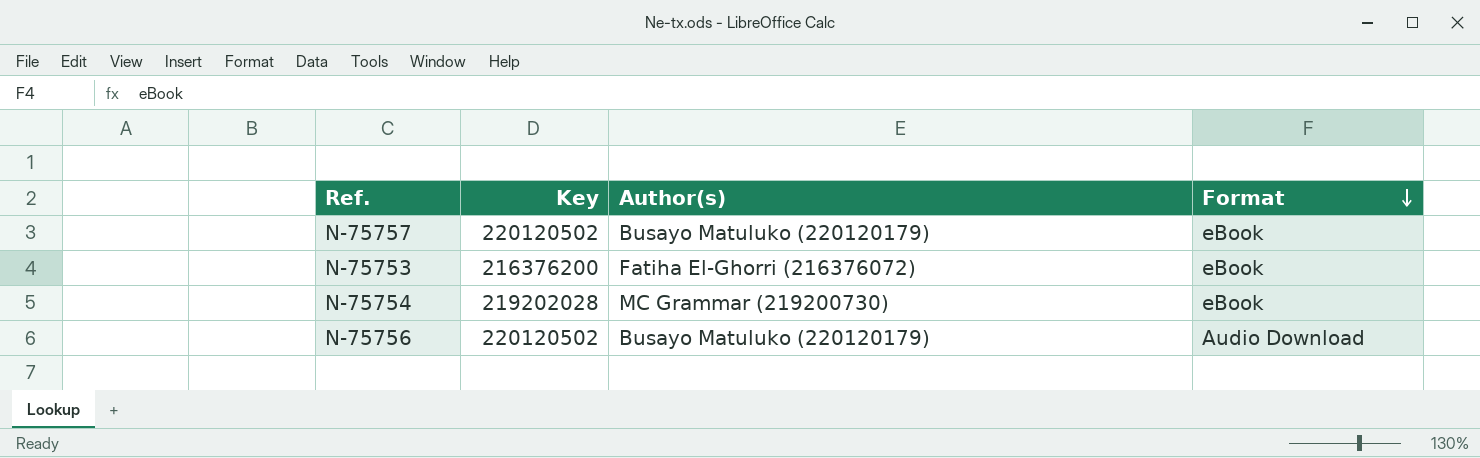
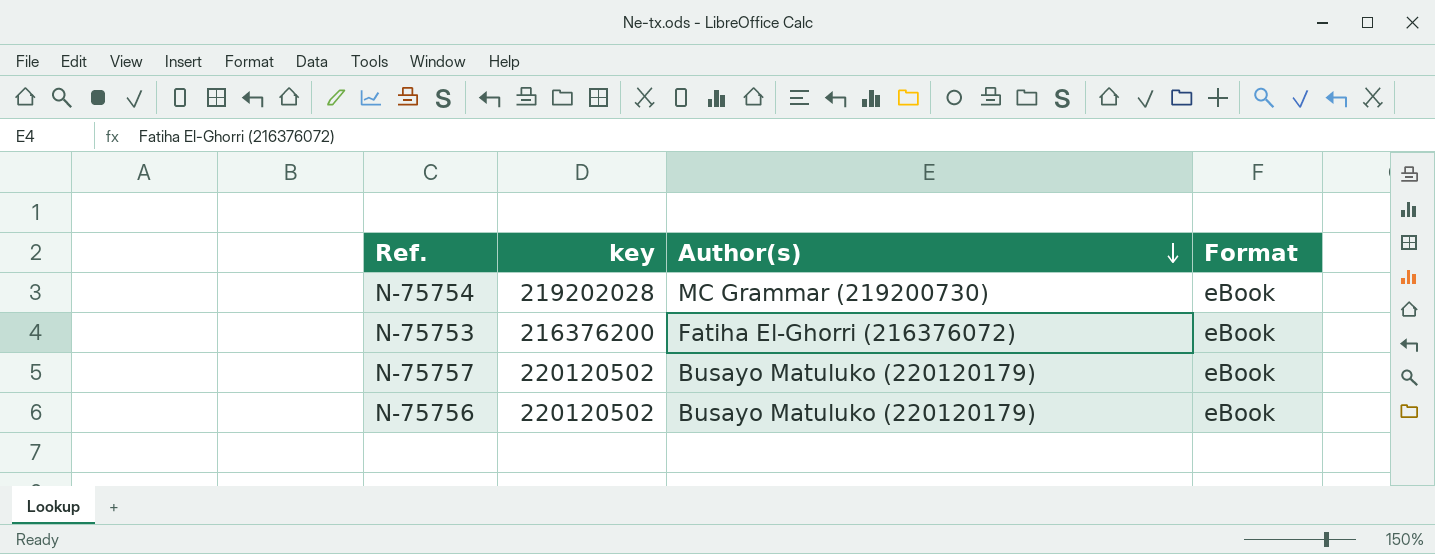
row order: Format descending -> Author(s) descending
column name: Key -> key
N-75756 | Format: Audio Download -> eBook

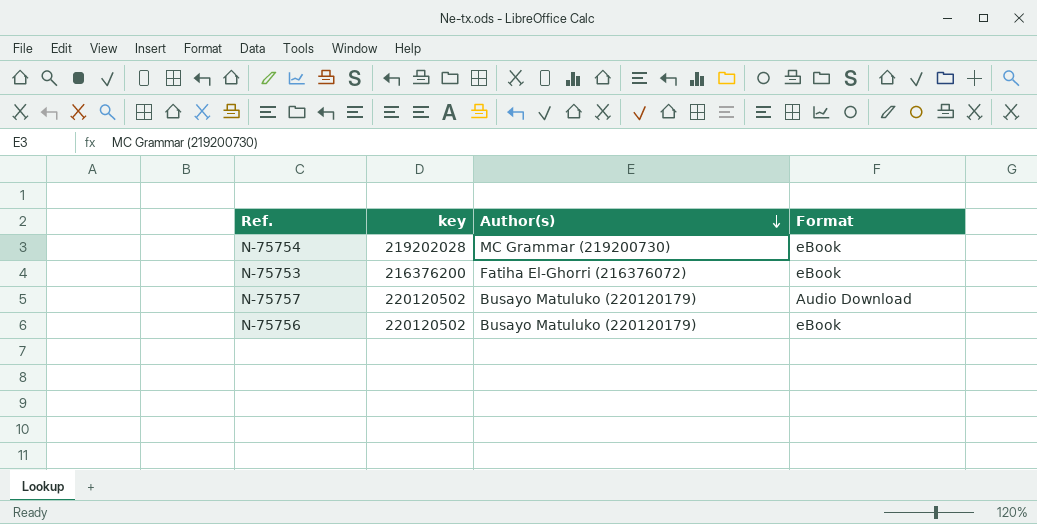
N-75757 | Format: eBook -> Audio Download

